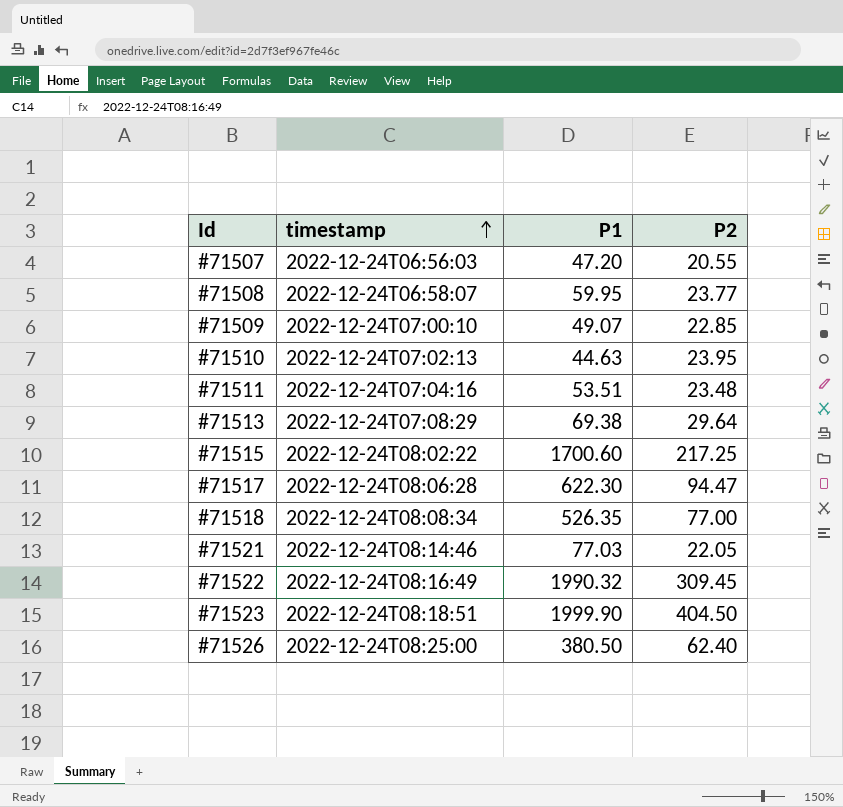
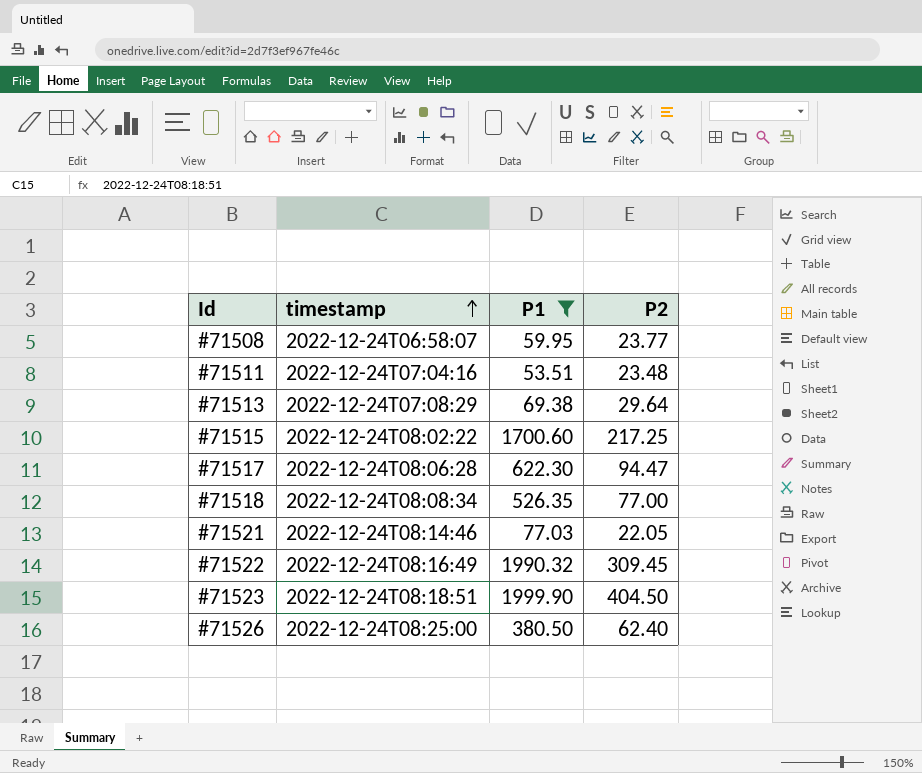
filter: none -> P1 >= 53.51

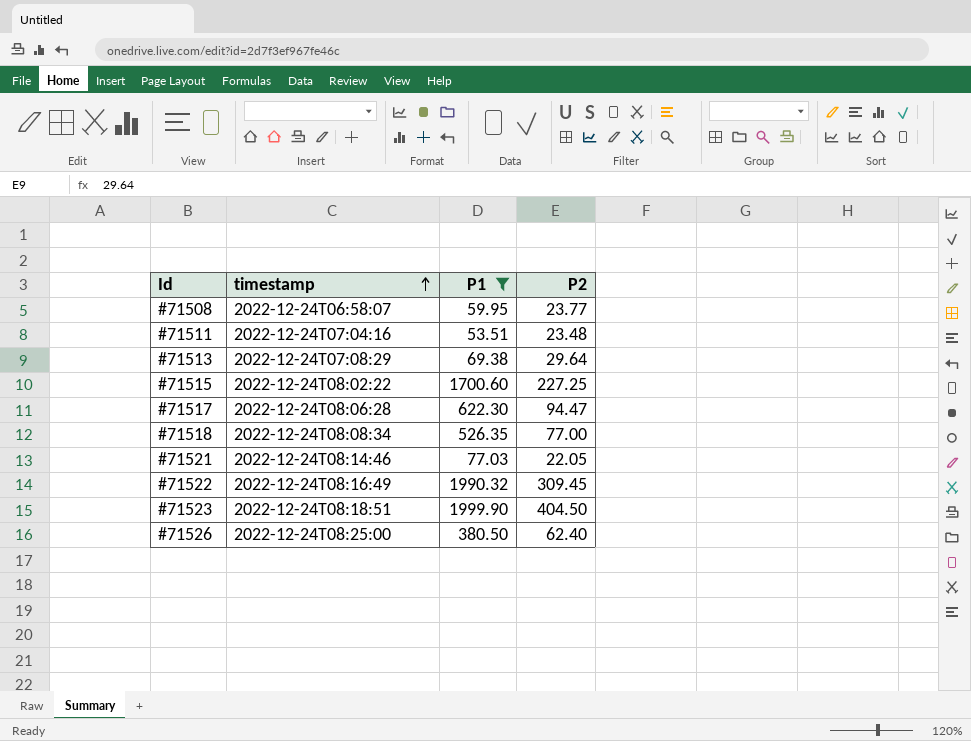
#71515 | P2: 217.25 -> 227.25

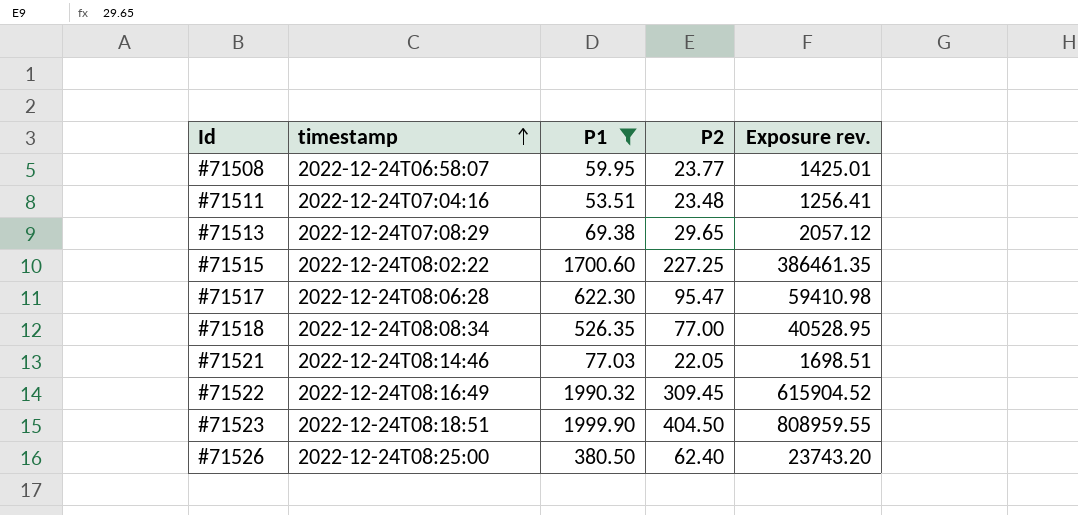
column Exposure rev. | formula: none -> [P1] * [P2]
#71513 | P2: 29.64 -> 29.65
#71517 | P2: 94.47 -> 95.47

